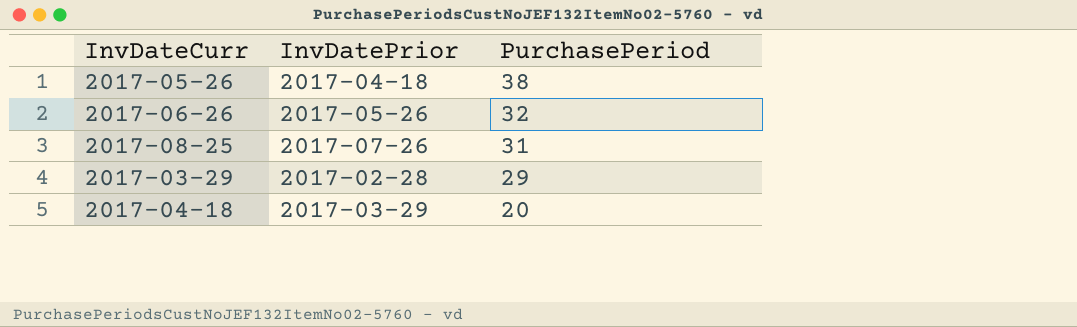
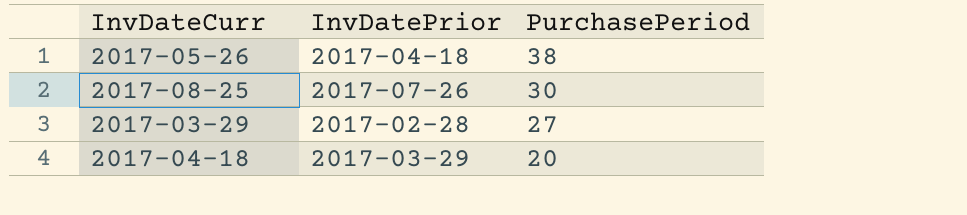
row 2017-06-26: 2017-05-26 | 32 -> none
2017-08-25 | PurchasePeriod: 31 -> 30
2017-03-29 | PurchasePeriod: 29 -> 27

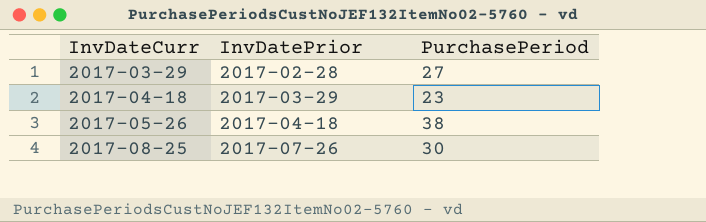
row order: PurchasePeriod descending -> InvDateCurr ascending
2017-04-18 | PurchasePeriod: 20 -> 23

